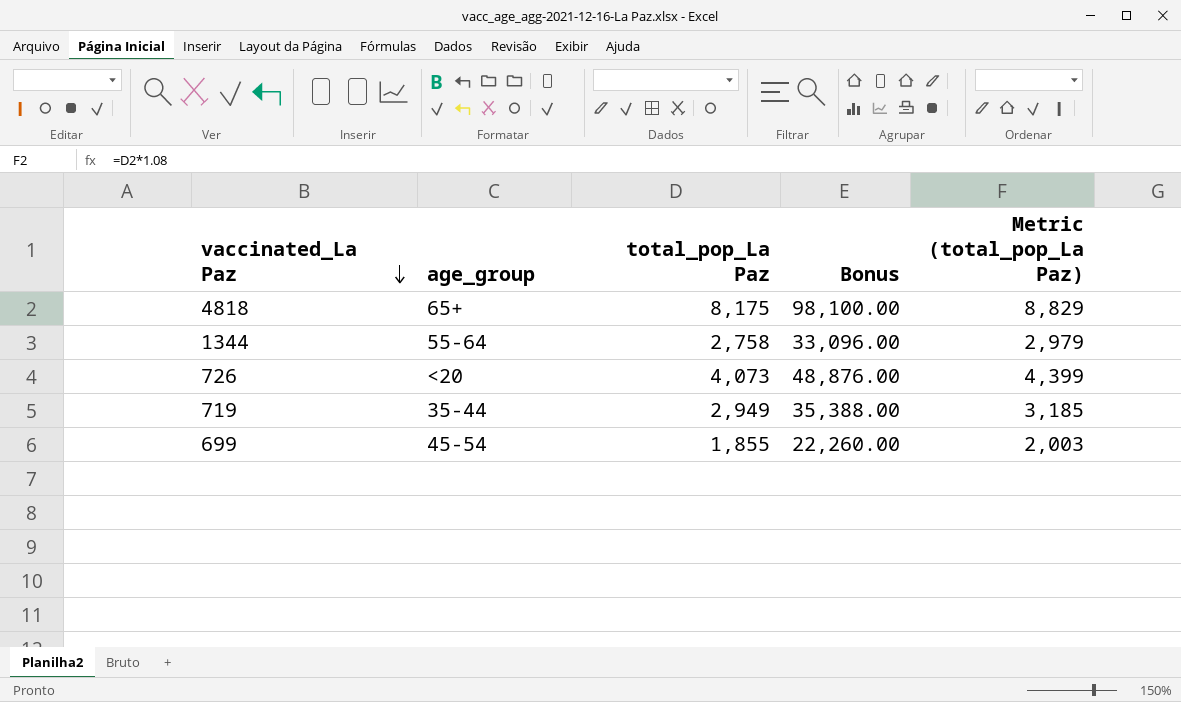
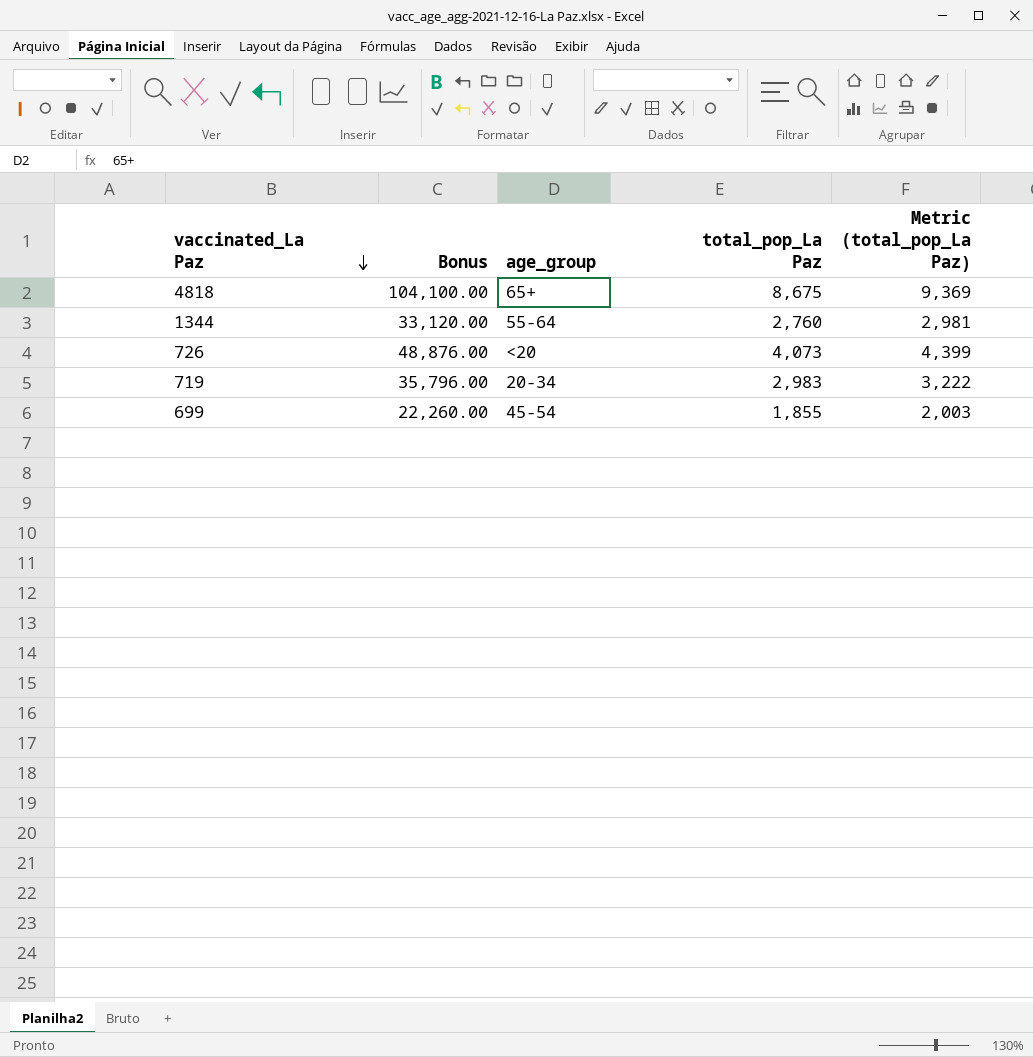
column Bonus | position: 4 -> 2
4818 | Bonus: 98,100.00 -> 104,100.00
4818 | total_pop_La Paz: 8,175 -> 8,675
4818 | Metric (total_pop_La Paz): 8,829 -> 9,369
1344 | Bonus: 33,096.00 -> 33,120.00
1344 | total_pop_La Paz: 2,758 -> 2,760
1344 | Metric (total_pop_La Paz): 2,979 -> 2,981
719 | Bonus: 35,388.00 -> 35,796.00
719 | age_group: 35-44 -> 20-34
719 | total_pop_La Paz: 2,949 -> 2,983
719 | Metric (total_pop_La Paz): 3,185 -> 3,222

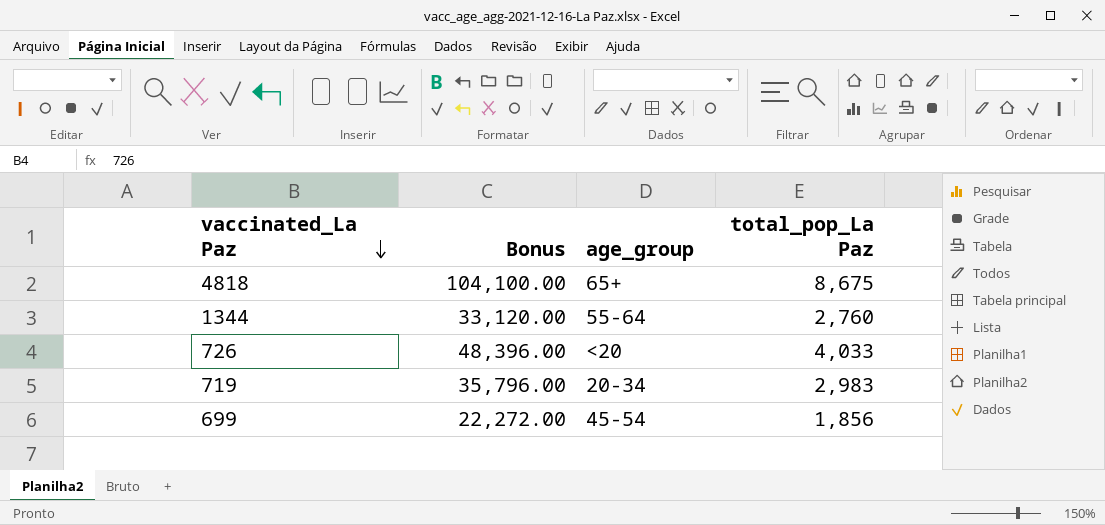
column Metric (total_pop_La Paz) | formula: [total_pop_La Paz] * 1.08 -> none
726 | Bonus: 48,876.00 -> 48,396.00
726 | total_pop_La Paz: 4,073 -> 4,033
699 | Bonus: 22,260.00 -> 22,272.00
699 | total_pop_La Paz: 1,855 -> 1,856

